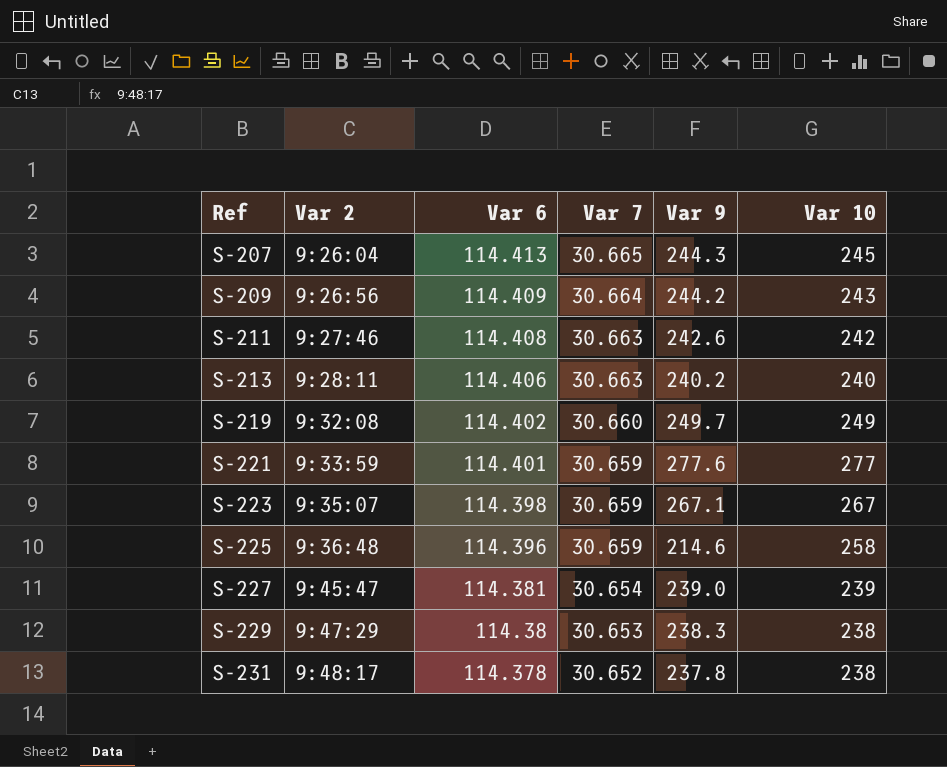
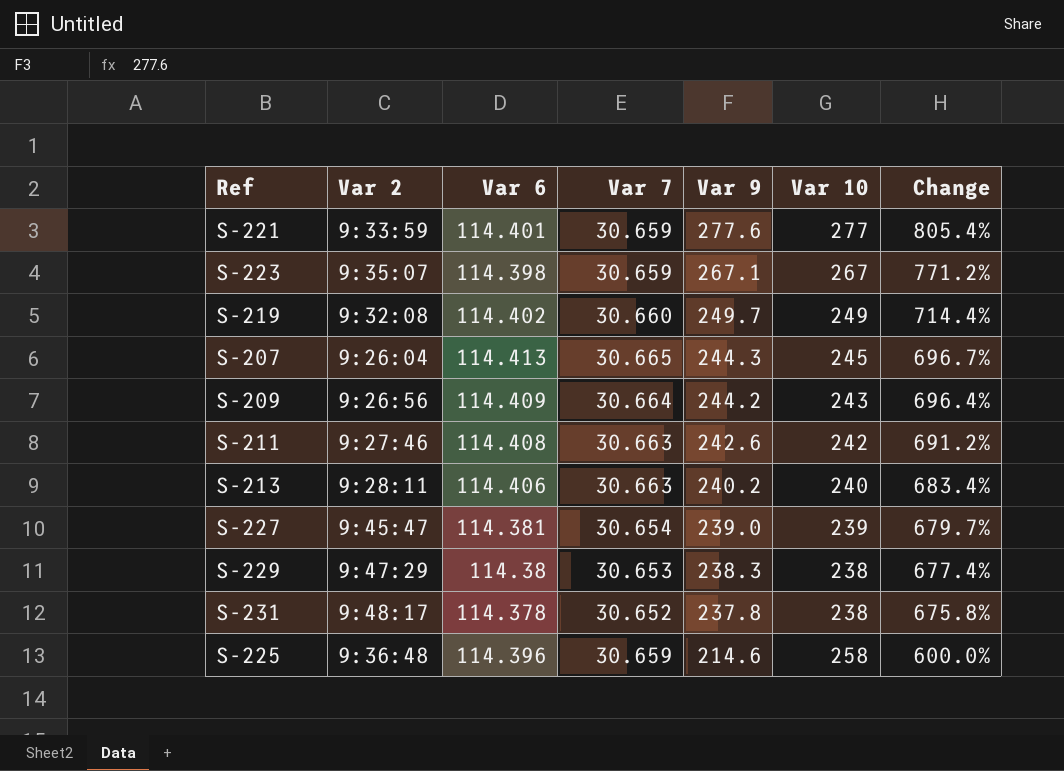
row order: Ref ascending -> Var 9 descending
column Change | formula: none -> ([Var 9] - [Var 7]) / [Var 7]

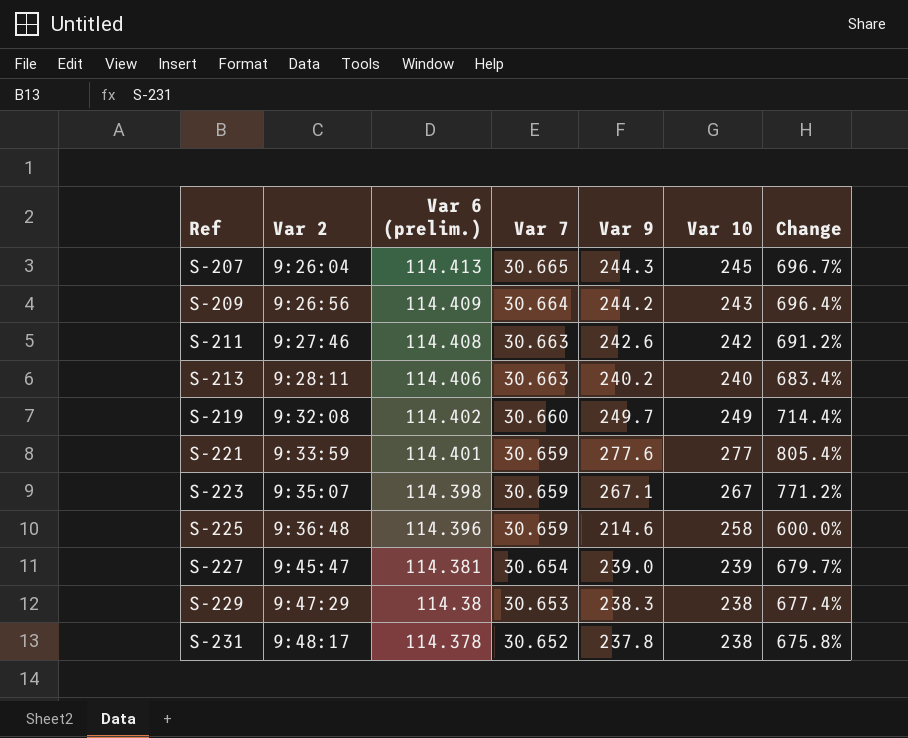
row order: Var 9 descending -> Ref ascending
column name: Var 6 -> Var 6 (prelim.)

